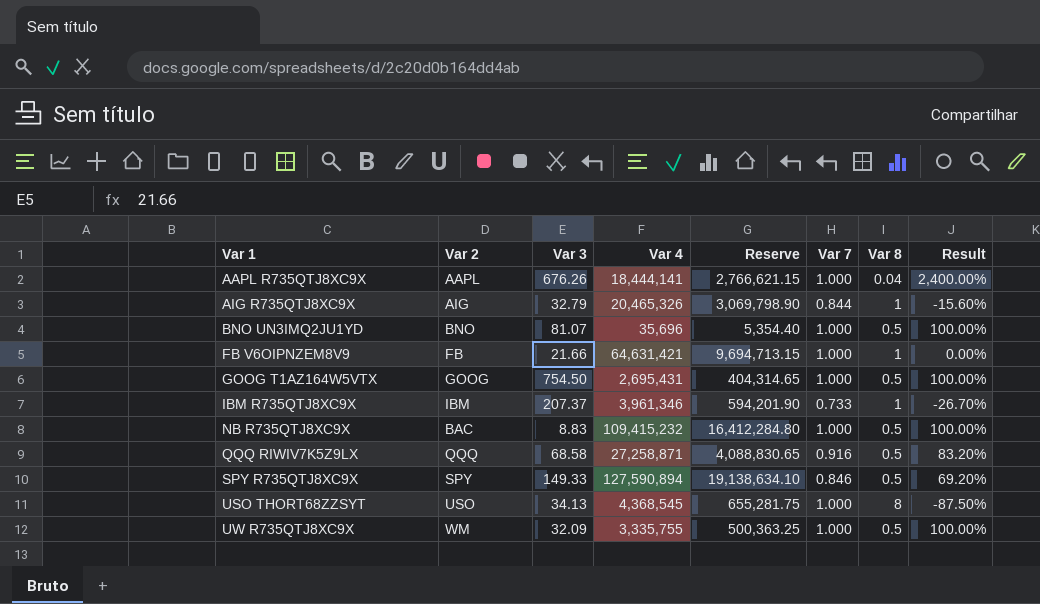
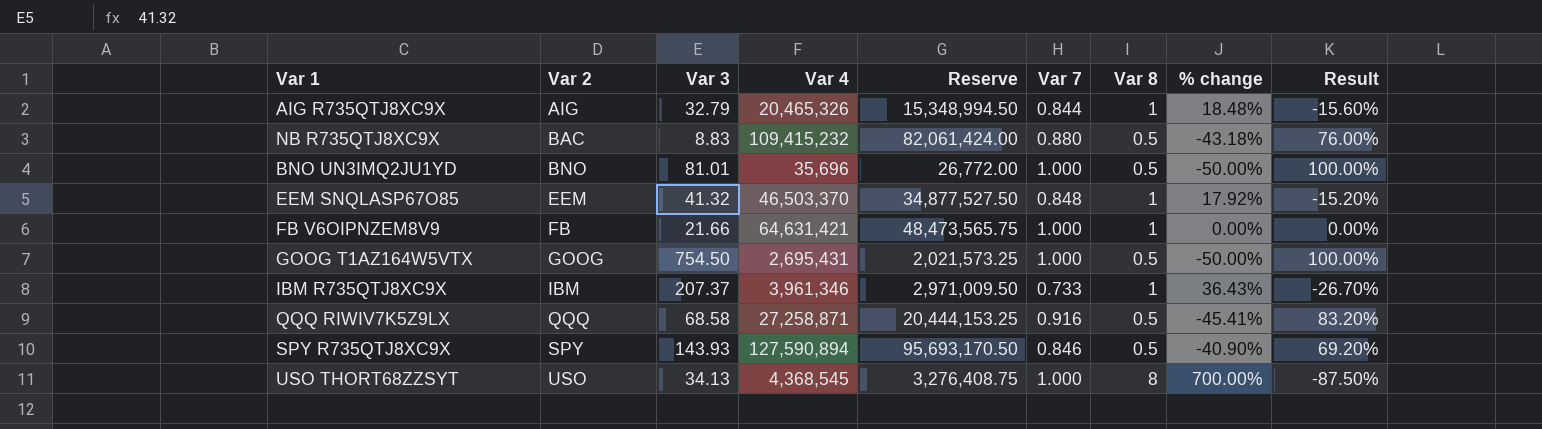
row order: Var 1 ascending -> Var 2 ascending
column Reserve | formula: [Var 4] * 0.15 -> [Var 4] * 0.75
column % change | formula: none -> ([Var 8] - [Var 7]) / [Var 7]
row AAPL R735QTJ8XC9X: AAPL | 676.26 | 18,444,141 | 2,766,621.15 | 1.000 | 0.04 | 2,400.00% -> none
row UW R735QTJ8XC9X: WM | 32.09 | 3,335,755 | 500,363.25 | 1.000 | 0.5 | 100.00% -> none
NB R735QTJ8XC9X | Var 7: 1.000 -> 0.880
NB R735QTJ8XC9X | Result: 100.00% -> 76.00%
BNO UN3IMQ2JU1YD | Var 3: 81.07 -> 81.01
row EEM SNQLASP67O85: none -> EEM | 41.32 | 46,503,370 | 34,877,527.50 | 0.848 | 1 | 17.92% | -15.20%
SPY R735QTJ8XC9X | Var 3: 149.33 -> 143.93

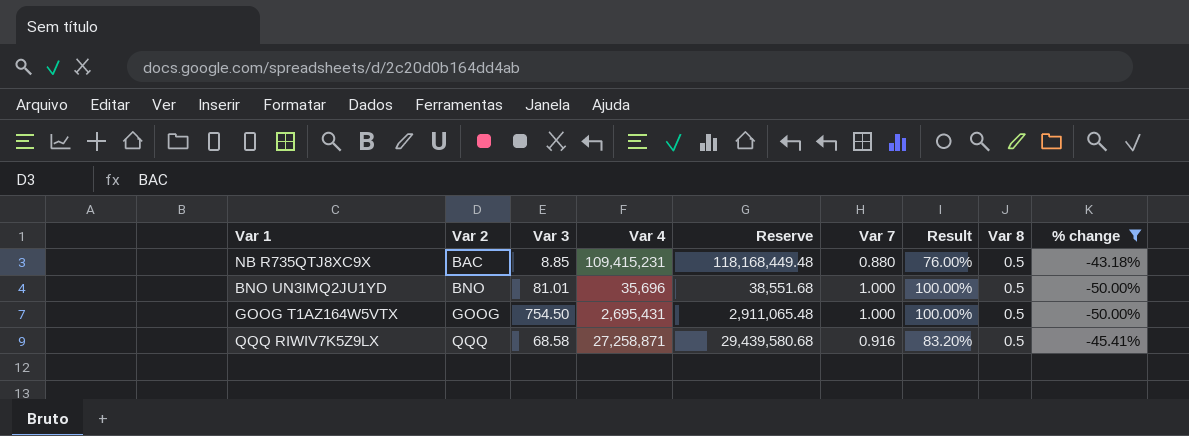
filter: none -> % change <= -43.18%
column Reserve | formula: [Var 4] * 0.75 -> [Var 4] * 1.08
column Result | position: 9 -> 7
NB R735QTJ8XC9X | Var 3: 8.83 -> 8.85
NB R735QTJ8XC9X | Var 4: 109,415,232 -> 109,415,231

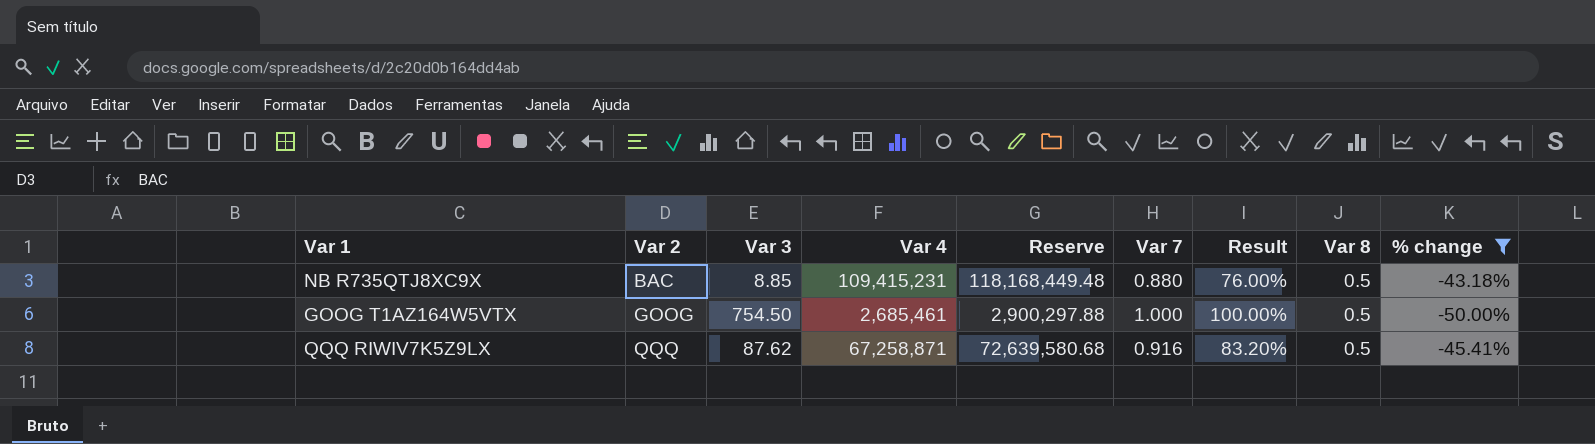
row BNO UN3IMQ2JU1YD: BNO | 81.01 | 35,696 | 38,551.68 | 1.000 | 100.00% | 0.5 | -50.00% -> none
GOOG T1AZ164W5VTX | Var 4: 2,695,431 -> 2,685,461
GOOG T1AZ164W5VTX | Reserve: 2,911,065.48 -> 2,900,297.88
QQQ RIWIV7K5Z9LX | Var 3: 68.58 -> 87.62
QQQ RIWIV7K5Z9LX | Var 4: 27,258,871 -> 67,258,871
QQQ RIWIV7K5Z9LX | Reserve: 29,439,580.68 -> 72,639,580.68

